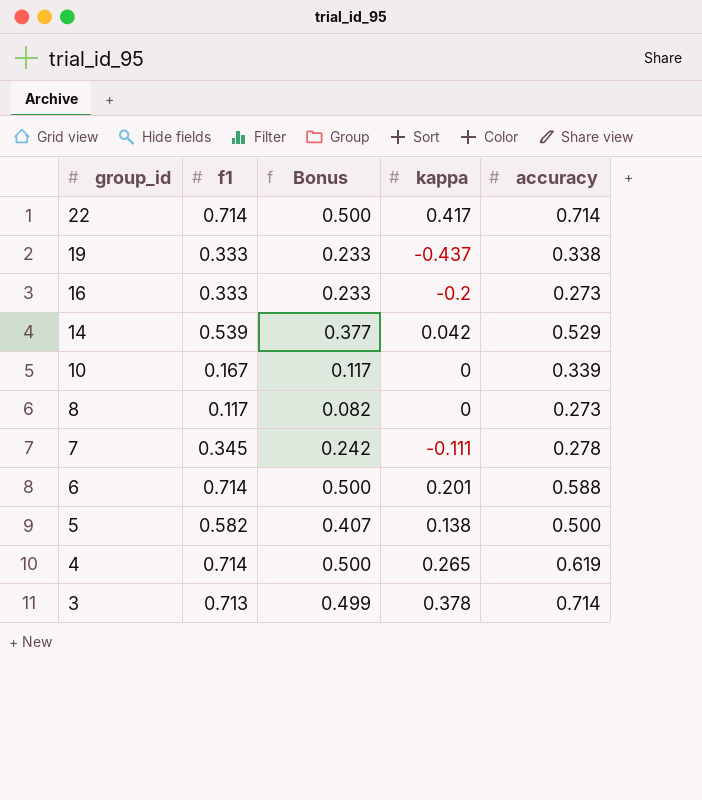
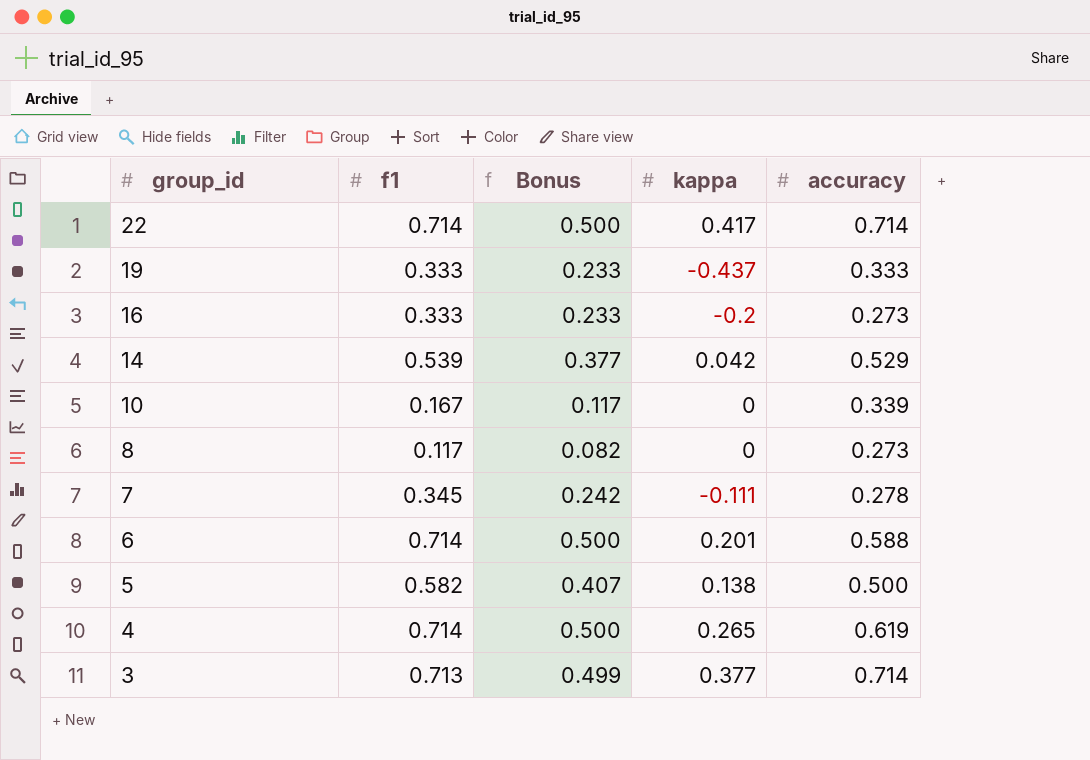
19 | accuracy: 0.338 -> 0.333
3 | kappa: 0.378 -> 0.377

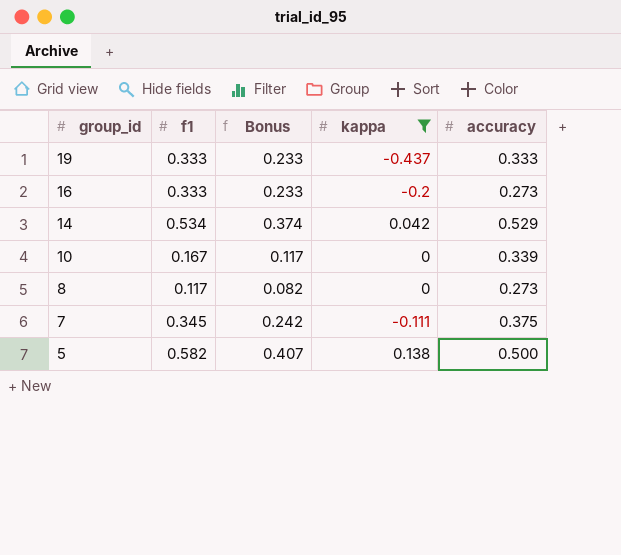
filter: none -> kappa <= 0.138
14 | f1: 0.539 -> 0.534
14 | Bonus: 0.377 -> 0.374
7 | accuracy: 0.278 -> 0.375

